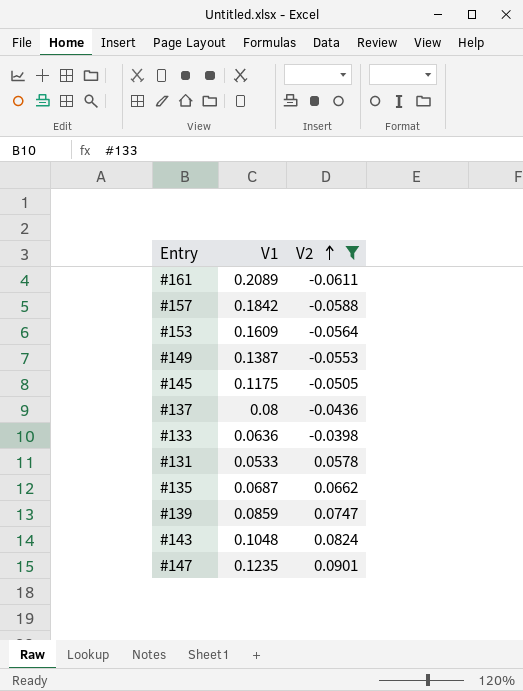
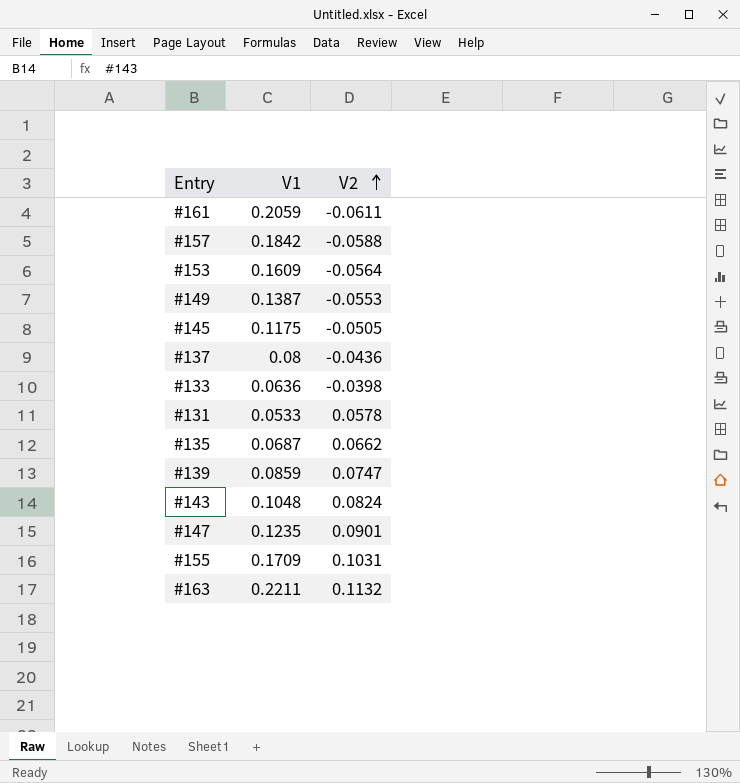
filter: V2 <= 0.0901 -> none
#161 | V1: 0.2089 -> 0.2059

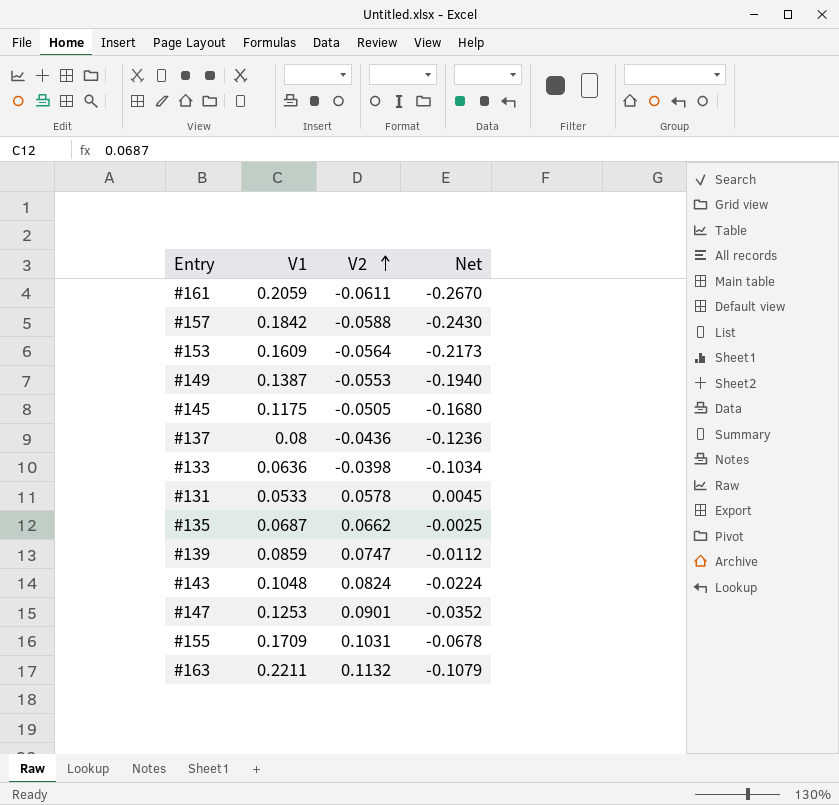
column Net | formula: none -> [V2] - [V1]
#147 | V1: 0.1235 -> 0.1253

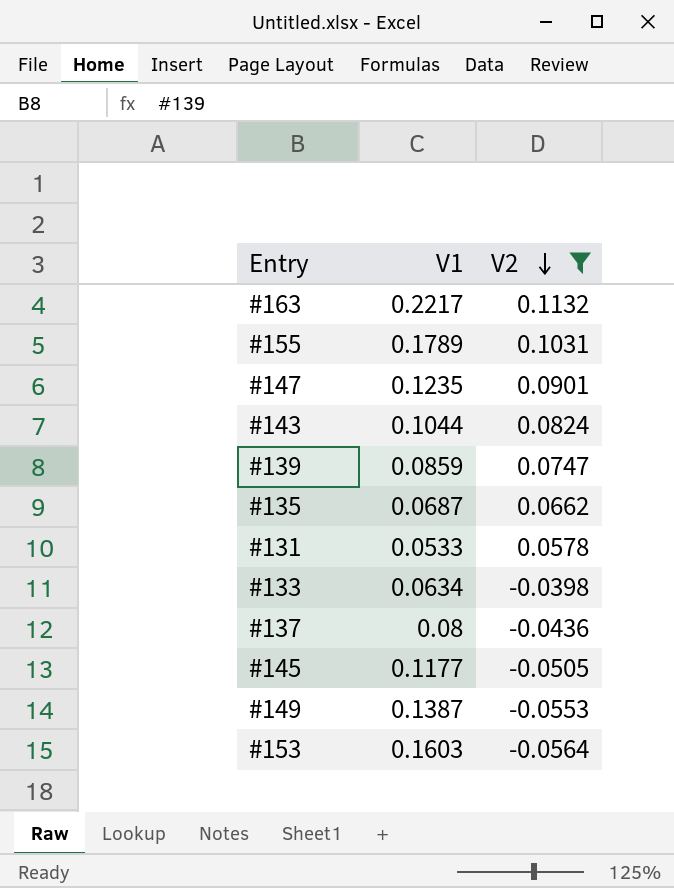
filter: none -> V2 >= -0.0564
row order: V2 ascending -> V2 descending
column Net | formula: [V2] - [V1] -> none
#163 | V1: 0.2211 -> 0.2217
#155 | V1: 0.1709 -> 0.1789
#147 | V1: 0.1253 -> 0.1235
#143 | V1: 0.1048 -> 0.1044
#133 | V1: 0.0636 -> 0.0634
#145 | V1: 0.1175 -> 0.1177
#153 | V1: 0.1609 -> 0.1603

